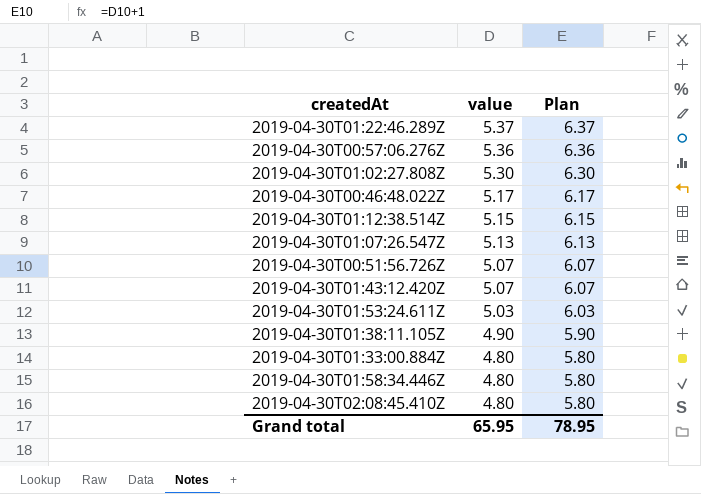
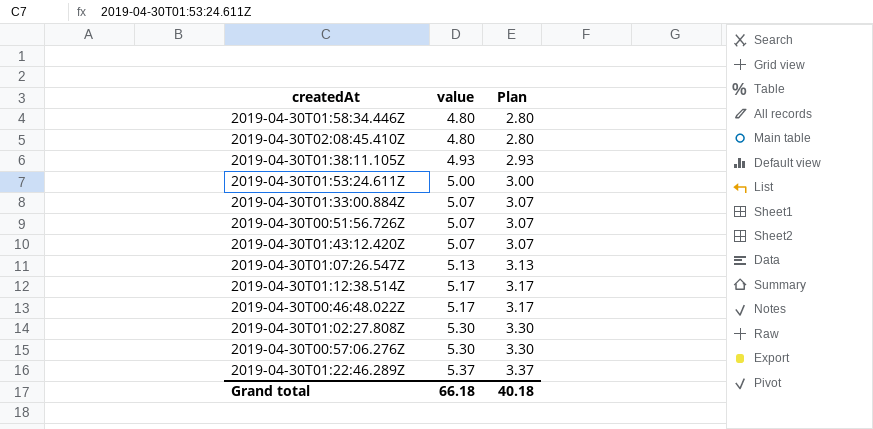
row order: value descending -> value ascending
column Plan | formula: [value] + 1 -> [value] - 2
2019-04-30T01:38:11.105Z | value: 4.90 -> 4.93
2019-04-30T01:53:24.611Z | value: 5.03 -> 5.00
2019-04-30T01:33:00.884Z | value: 4.80 -> 5.07
2019-04-30T01:12:38.514Z | value: 5.15 -> 5.17
2019-04-30T00:57:06.276Z | value: 5.36 -> 5.30
Grand total | value: 65.95 -> 66.18
Grand total | Plan: 78.95 -> 40.18

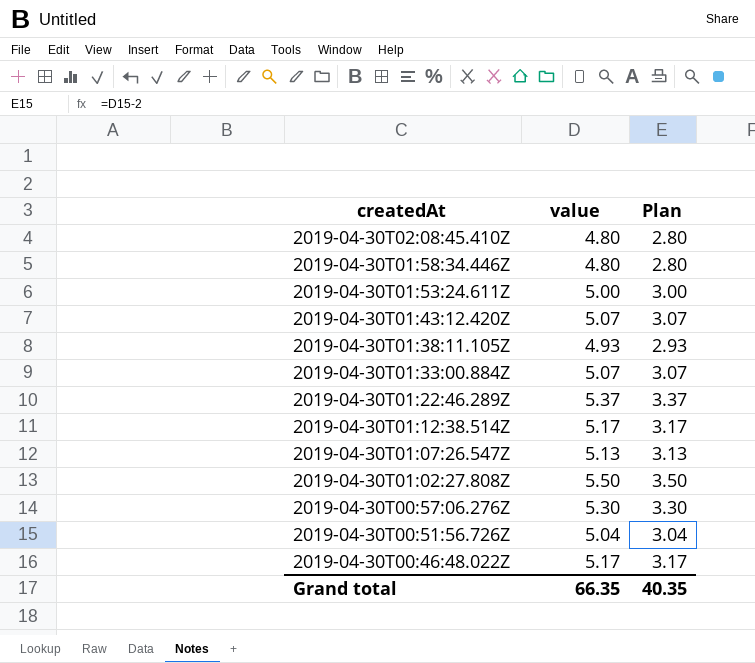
row order: value ascending -> createdAt descending
2019-04-30T01:02:27.808Z | value: 5.30 -> 5.50
2019-04-30T01:02:27.808Z | Plan: 3.30 -> 3.50
2019-04-30T00:51:56.726Z | value: 5.07 -> 5.04
2019-04-30T00:51:56.726Z | Plan: 3.07 -> 3.04
Grand total | value: 66.18 -> 66.35
Grand total | Plan: 40.18 -> 40.35

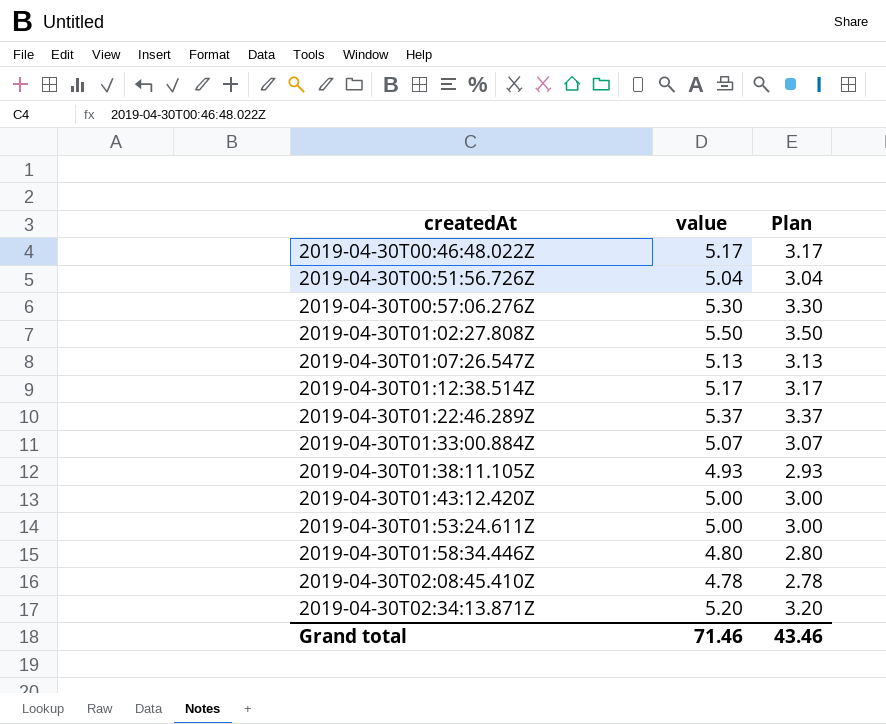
row order: createdAt descending -> createdAt ascending
2019-04-30T01:43:12.420Z | value: 5.07 -> 5.00
2019-04-30T01:43:12.420Z | Plan: 3.07 -> 3.00
2019-04-30T02:08:45.410Z | value: 4.80 -> 4.78
2019-04-30T02:08:45.410Z | Plan: 2.80 -> 2.78
row 2019-04-30T02:34:13.871Z: none -> 5.20 | 3.20
Grand total | value: 66.35 -> 71.46
Grand total | Plan: 40.35 -> 43.46

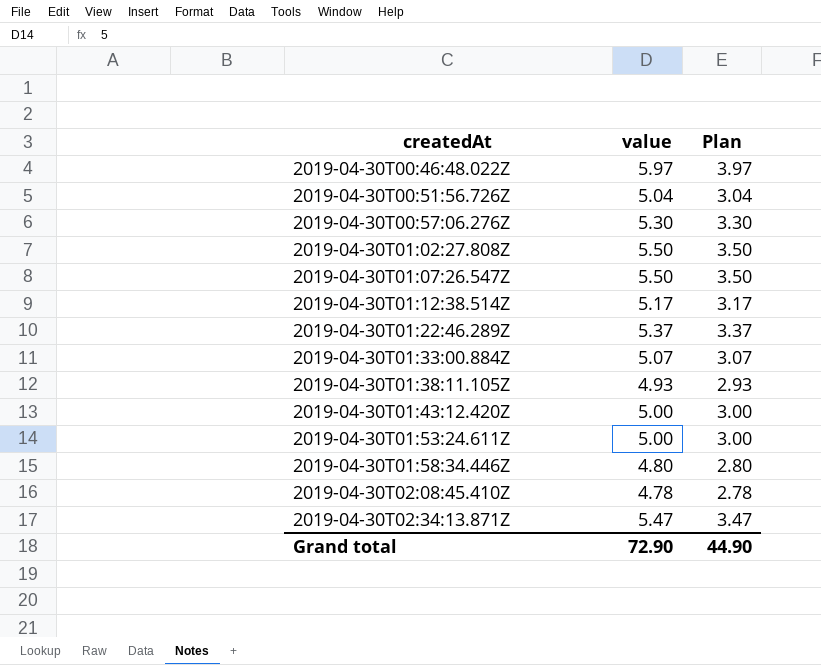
2019-04-30T00:46:48.022Z | value: 5.17 -> 5.97
2019-04-30T00:46:48.022Z | Plan: 3.17 -> 3.97
2019-04-30T01:07:26.547Z | value: 5.13 -> 5.50
2019-04-30T01:07:26.547Z | Plan: 3.13 -> 3.50
2019-04-30T02:34:13.871Z | value: 5.20 -> 5.47
2019-04-30T02:34:13.871Z | Plan: 3.20 -> 3.47
Grand total | value: 71.46 -> 72.90
Grand total | Plan: 43.46 -> 44.90

